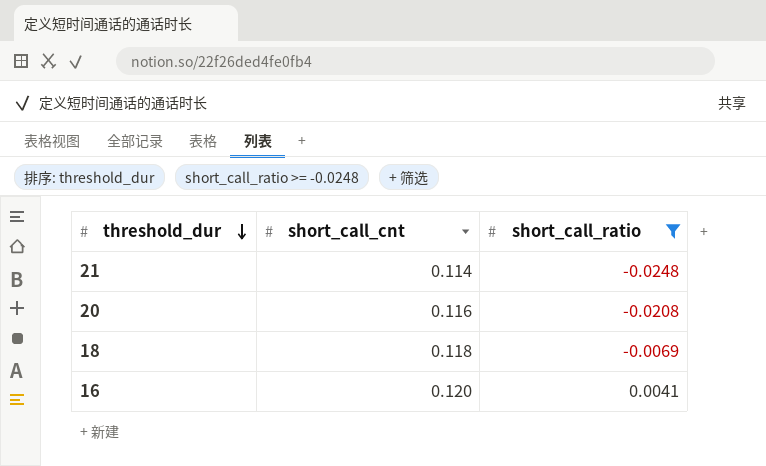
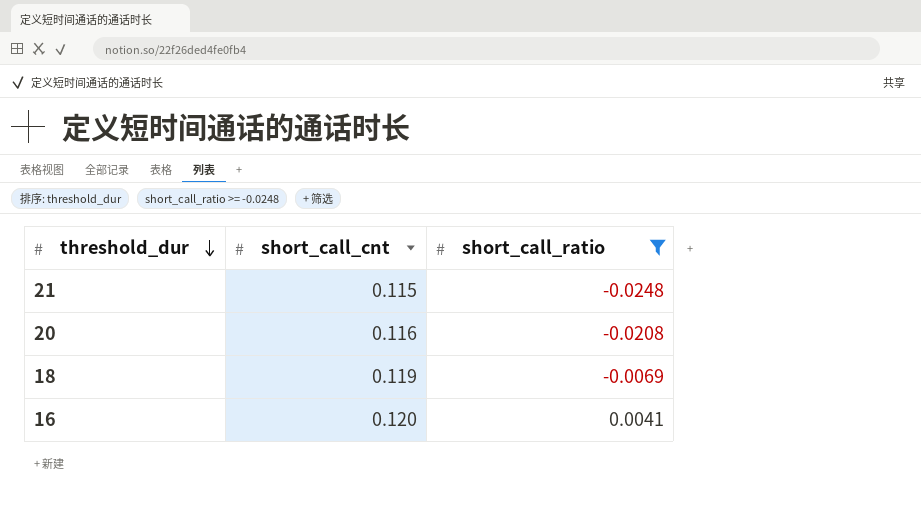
21 | short_call_cnt: 0.114 -> 0.115
18 | short_call_cnt: 0.118 -> 0.119

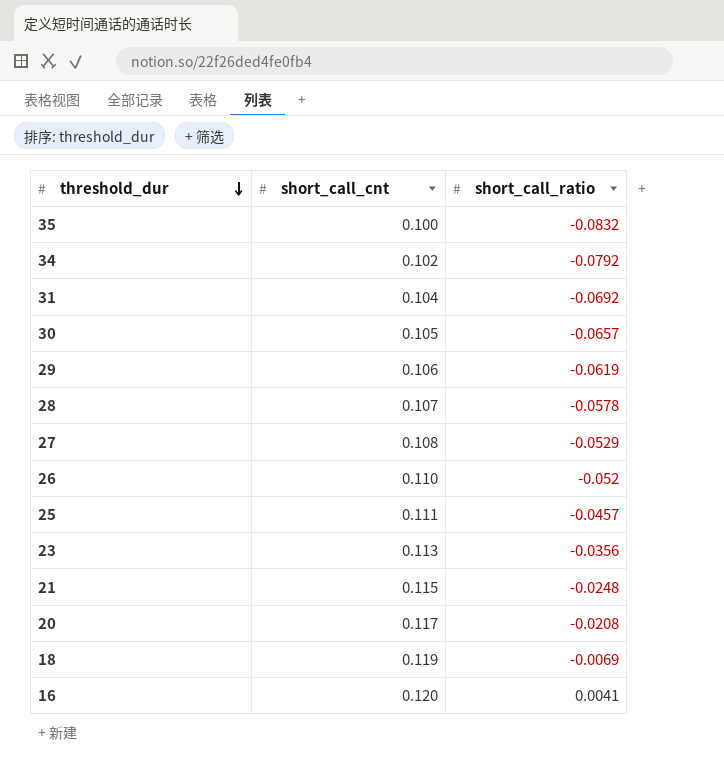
filter: short_call_ratio >= -0.0248 -> none
20 | short_call_cnt: 0.116 -> 0.117

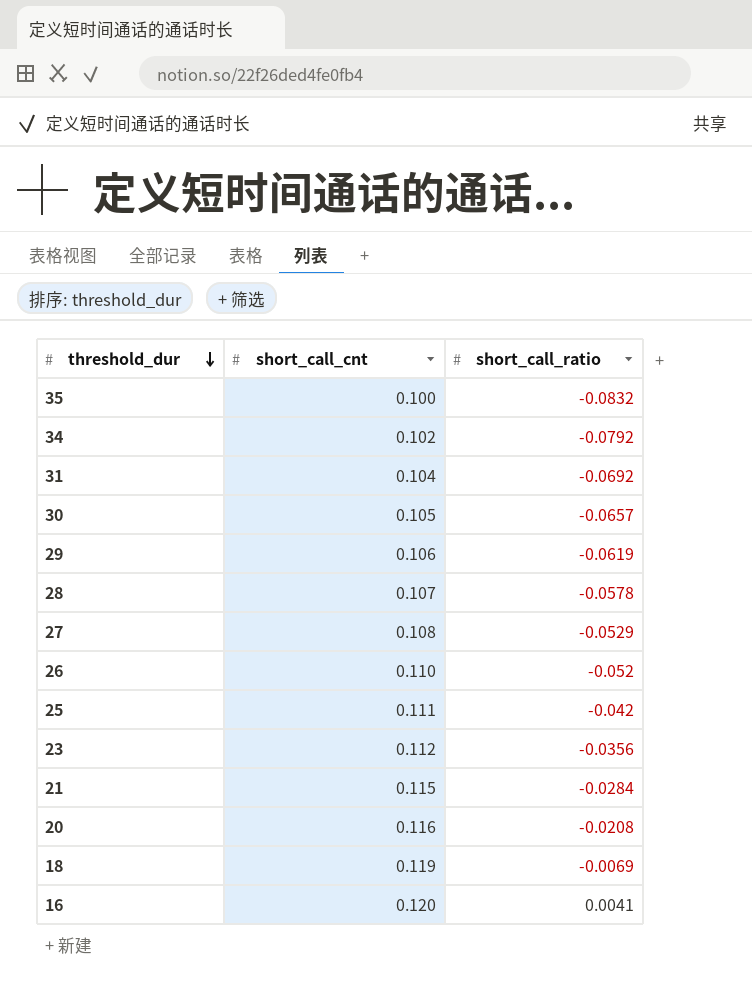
25 | short_call_ratio: -0.0457 -> -0.042
23 | short_call_cnt: 0.113 -> 0.112
21 | short_call_ratio: -0.0248 -> -0.0284
20 | short_call_cnt: 0.117 -> 0.116

